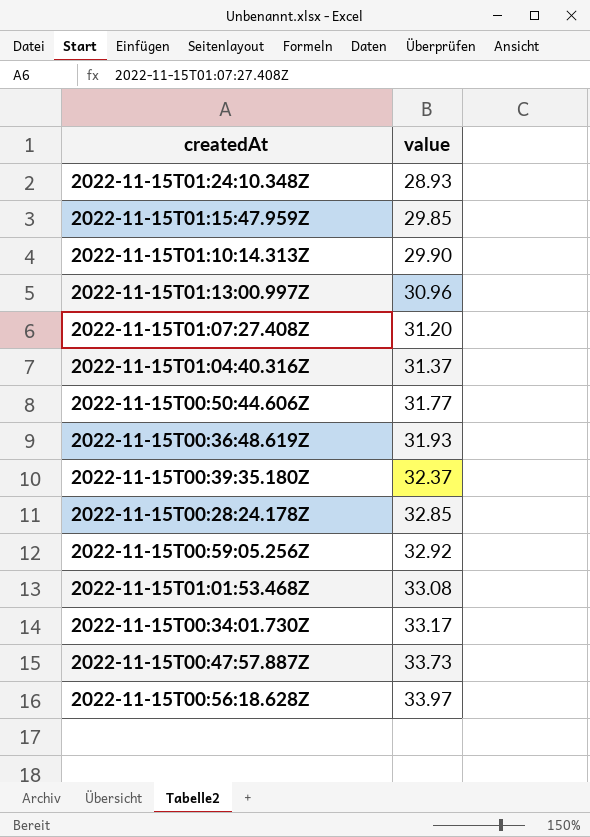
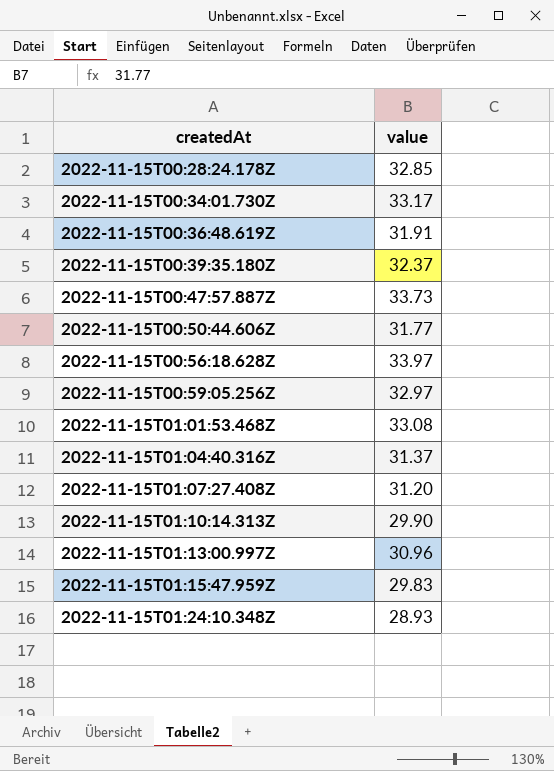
row order: value ascending -> createdAt ascending
2022-11-15T00:36:48.619Z | value: 31.93 -> 31.91
2022-11-15T00:59:05.256Z | value: 32.92 -> 32.97
2022-11-15T01:15:47.959Z | value: 29.85 -> 29.83

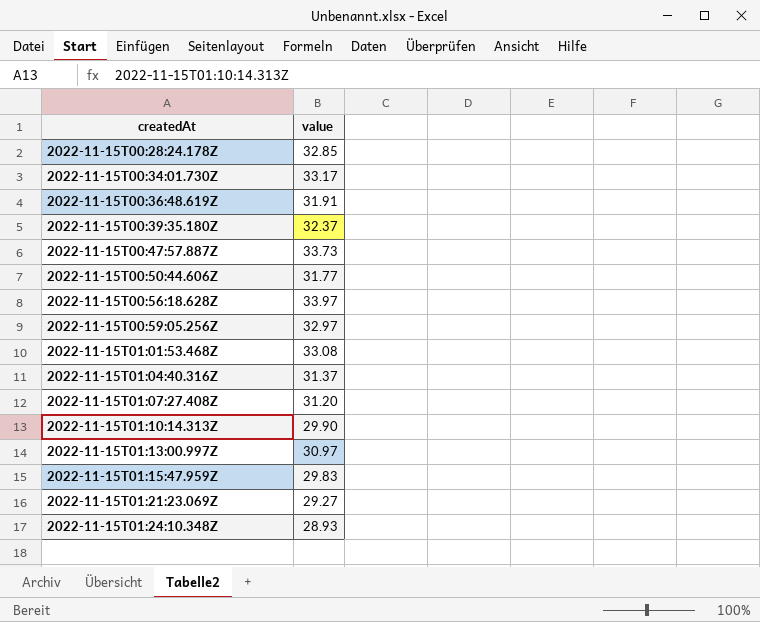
2022-11-15T01:13:00.997Z | value: 30.96 -> 30.97
row 2022-11-15T01:21:23.069Z: none -> 29.27

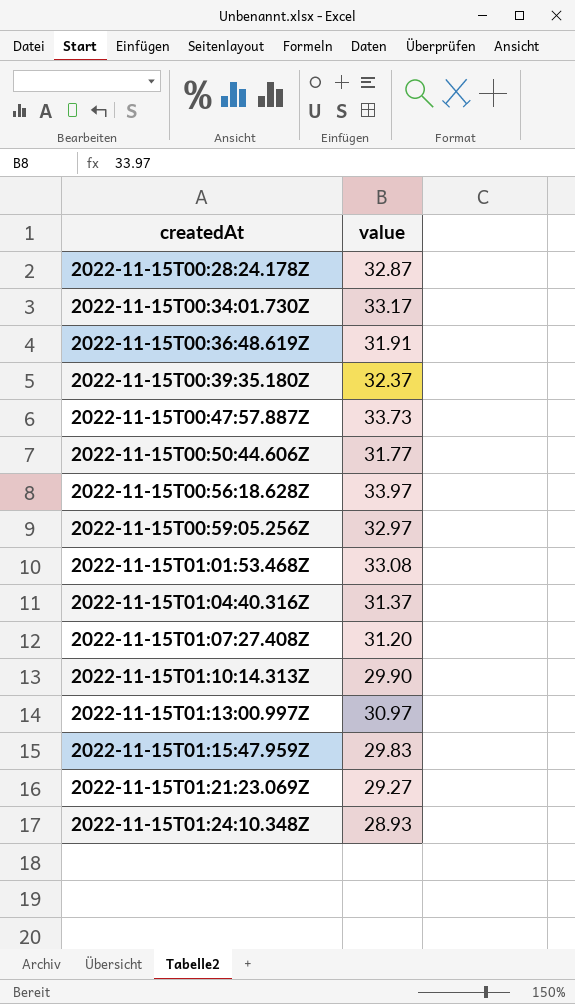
2022-11-15T00:28:24.178Z | value: 32.85 -> 32.87

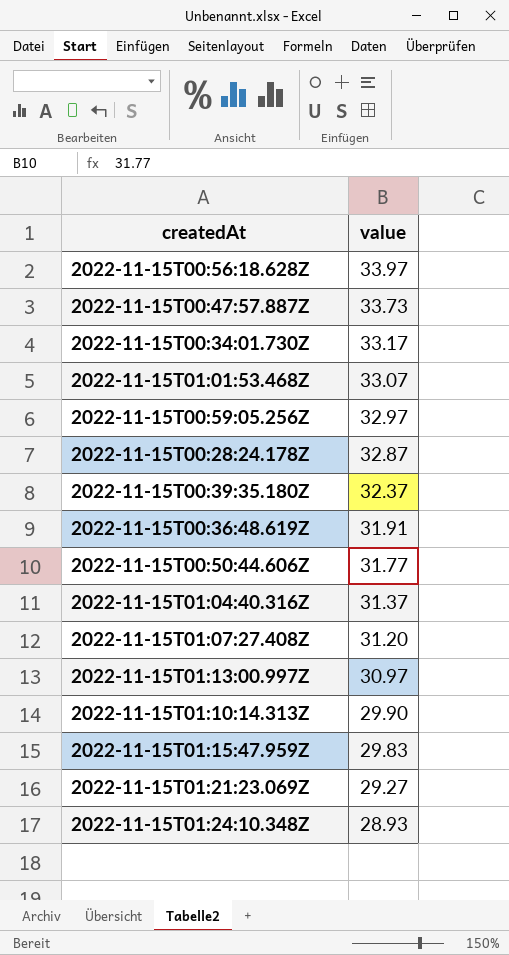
row order: createdAt ascending -> value descending
2022-11-15T01:01:53.468Z | value: 33.08 -> 33.07

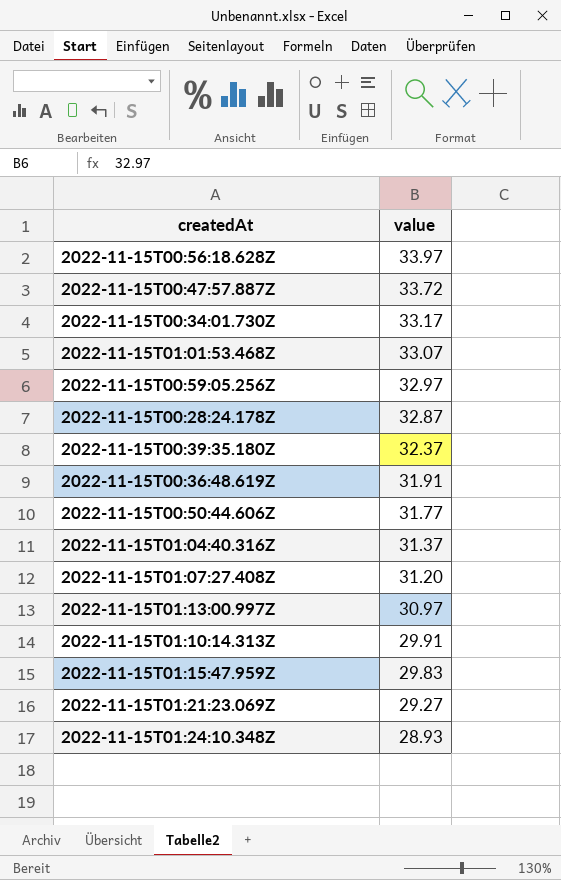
2022-11-15T00:47:57.887Z | value: 33.73 -> 33.72
2022-11-15T01:10:14.313Z | value: 29.90 -> 29.91

